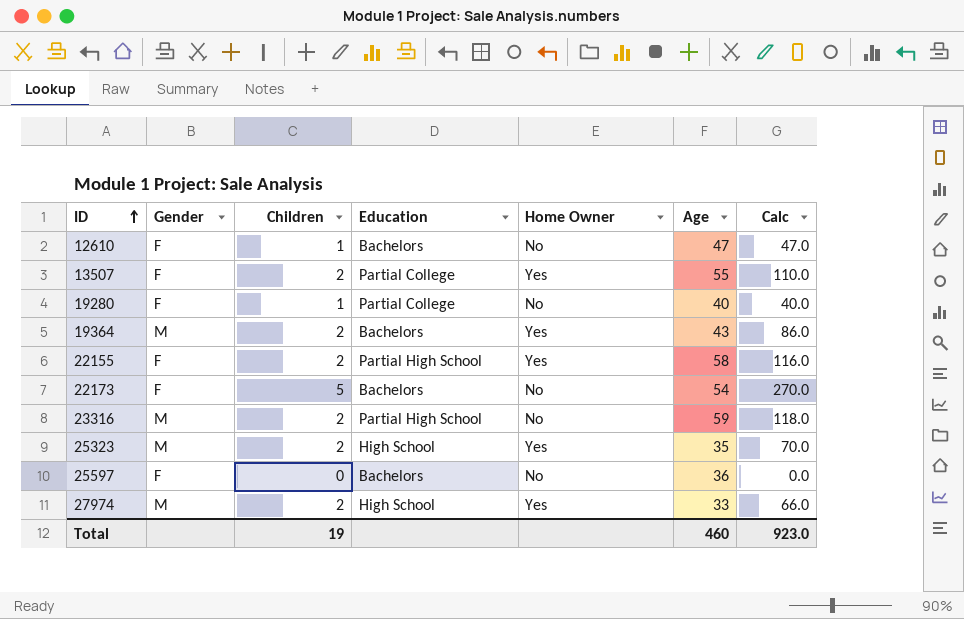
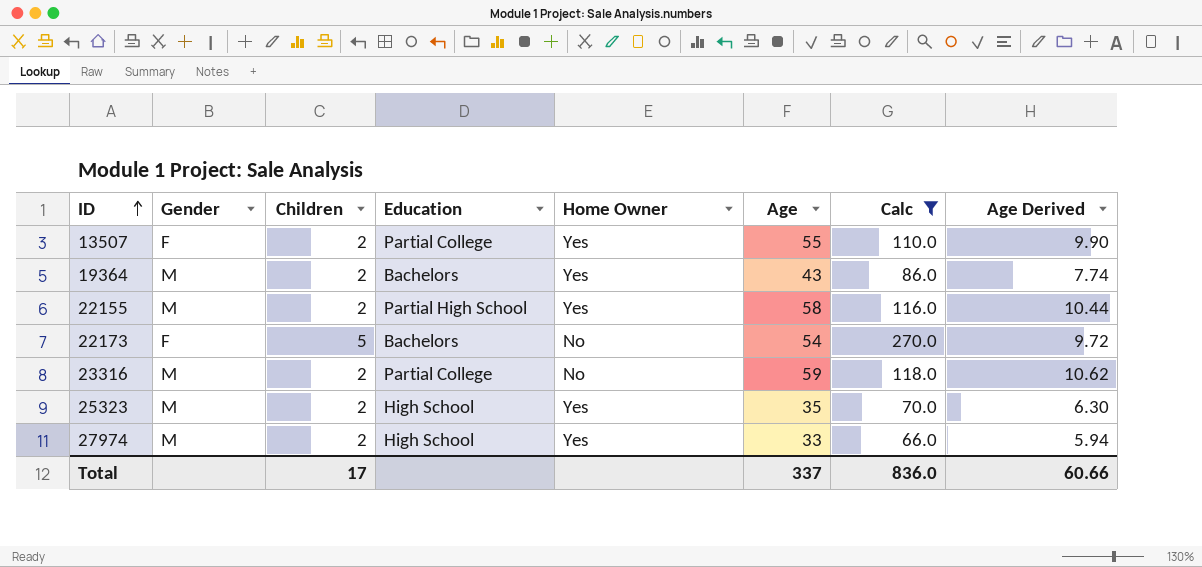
filter: none -> Calc >= 66.0
column Age Derived | formula: none -> [Age] * 0.18
22155 | Gender: F -> M
23316 | Education: Partial High School -> Partial College
Total | Children: 19 -> 17
Total | Age: 460 -> 337
Total | Calc: 923.0 -> 836.0

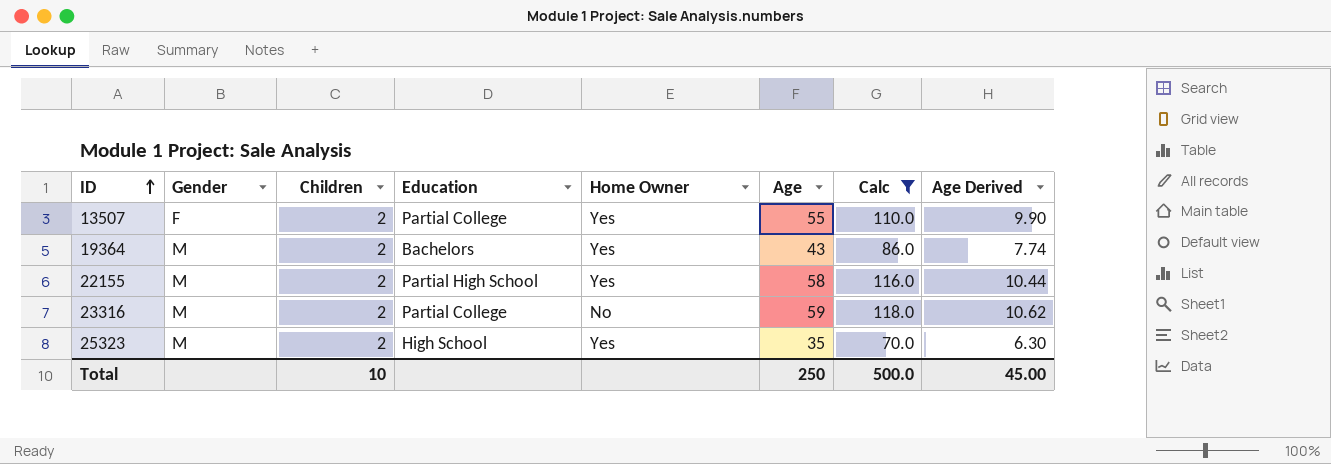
row 22173: F | 5 | Bachelors | No | 54 | 270.0 | 9.72 -> none
row 27974: M | 2 | High School | Yes | 33 | 66.0 | 5.94 -> none
Total | Children: 17 -> 10
Total | Age: 337 -> 250
Total | Calc: 836.0 -> 500.0
Total | Age Derived: 60.66 -> 45.00

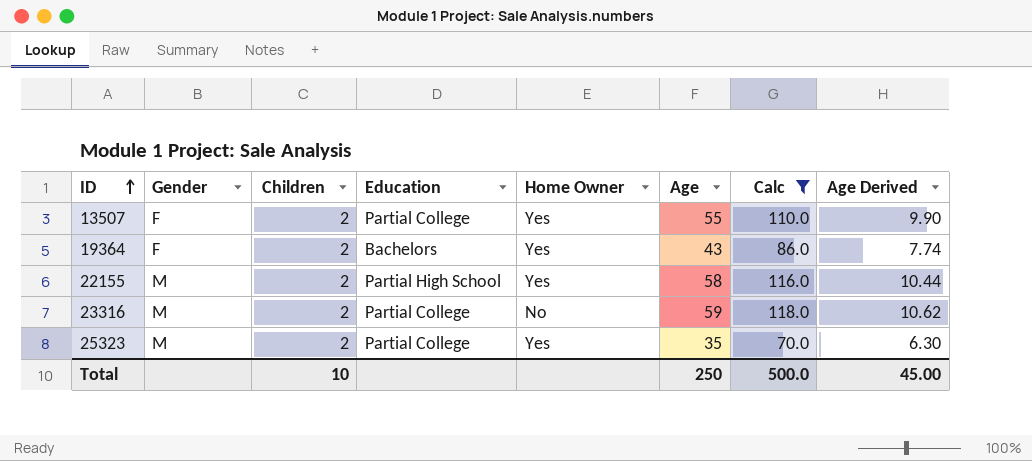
19364 | Gender: M -> F
25323 | Education: High School -> Partial College

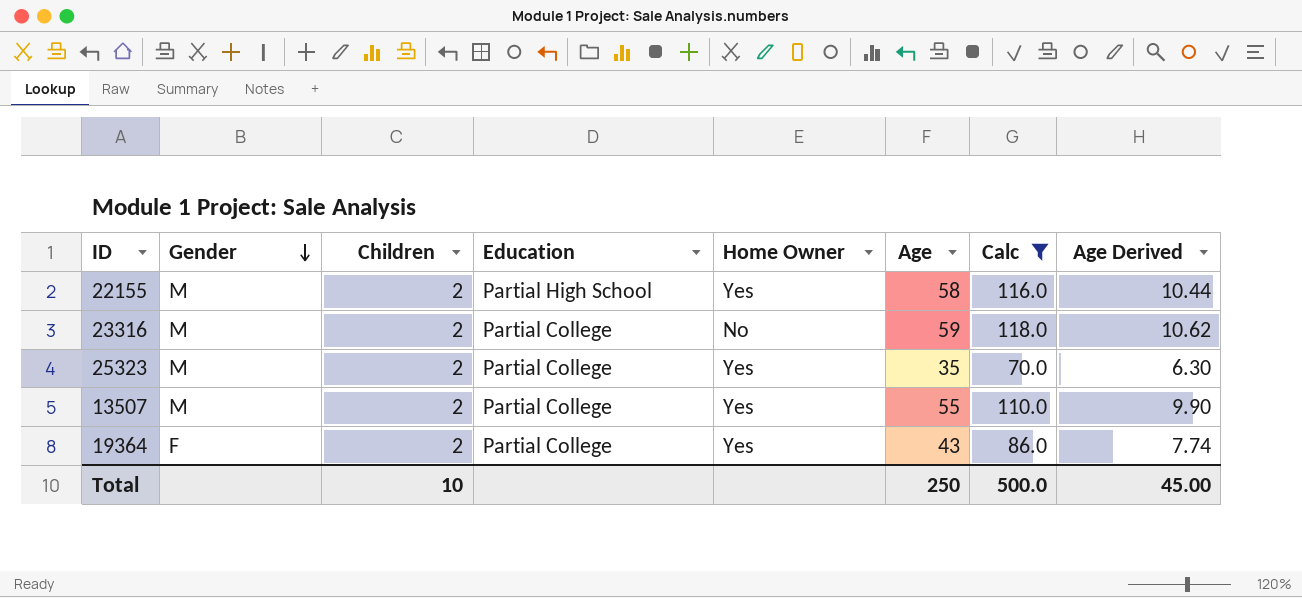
row order: ID ascending -> Gender descending
13507 | Gender: F -> M
19364 | Education: Bachelors -> Partial College

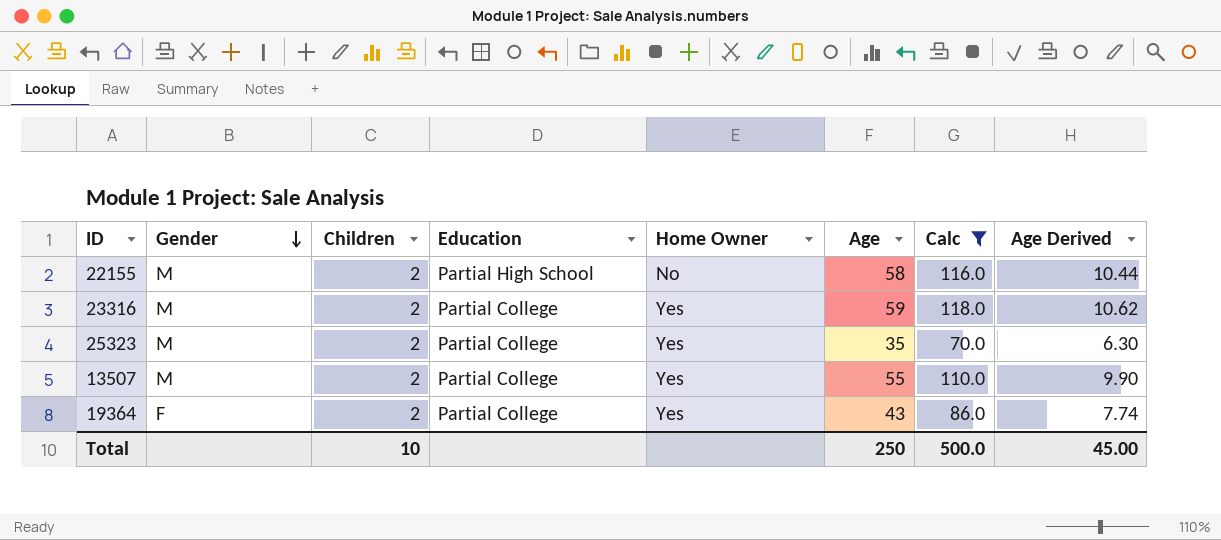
22155 | Home Owner: Yes -> No
23316 | Home Owner: No -> Yes

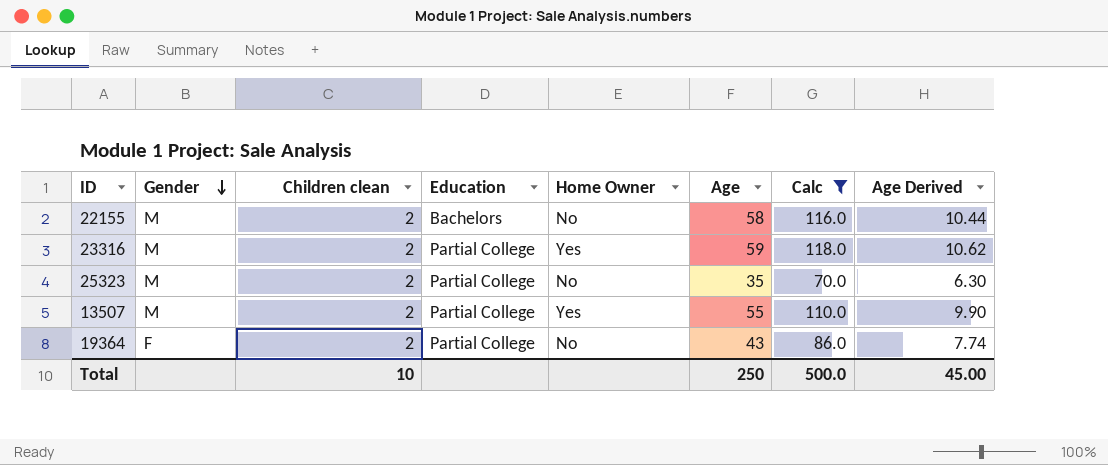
column name: Children -> Children clean
22155 | Education: Partial High School -> Bachelors
25323 | Home Owner: Yes -> No
19364 | Home Owner: Yes -> No

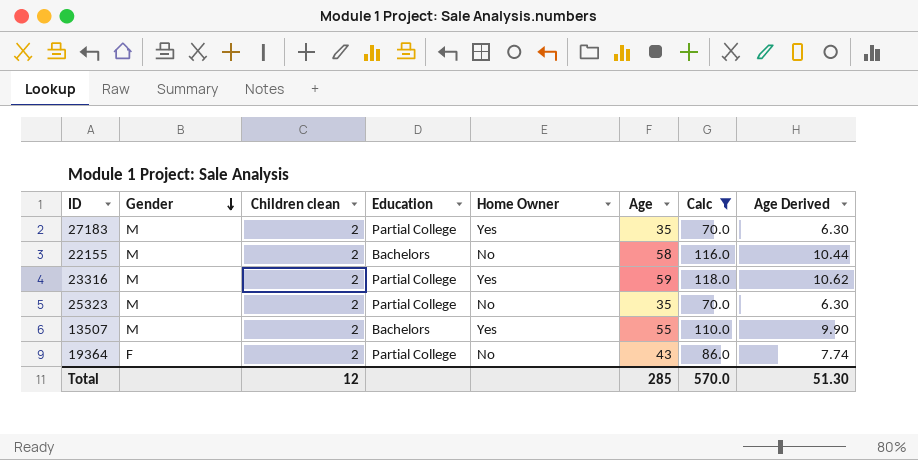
row 27183: none -> M | 2 | Partial College | Yes | 35 | 70.0 | 6.30
13507 | Education: Partial College -> Bachelors
Total | Children clean: 10 -> 12
Total | Age: 250 -> 285
Total | Calc: 500.0 -> 570.0
Total | Age Derived: 45.00 -> 51.30

